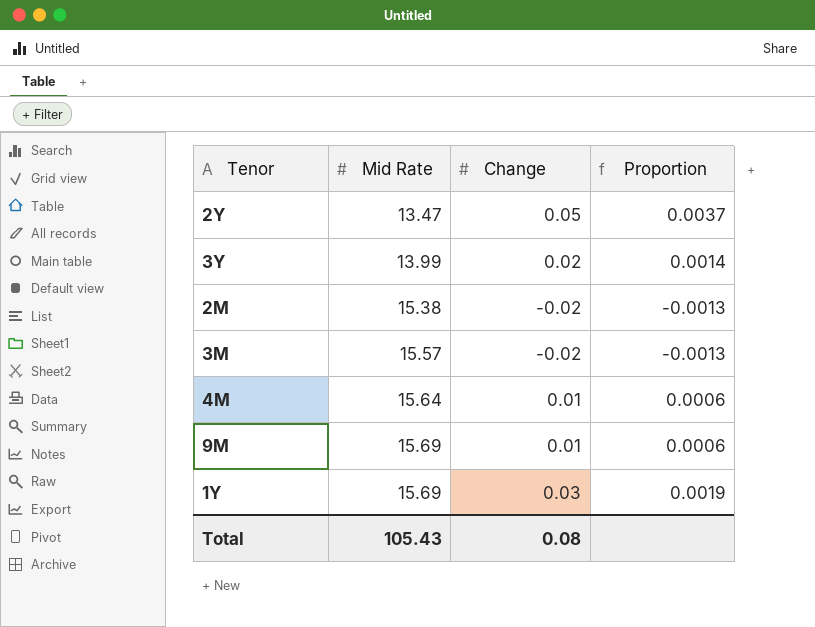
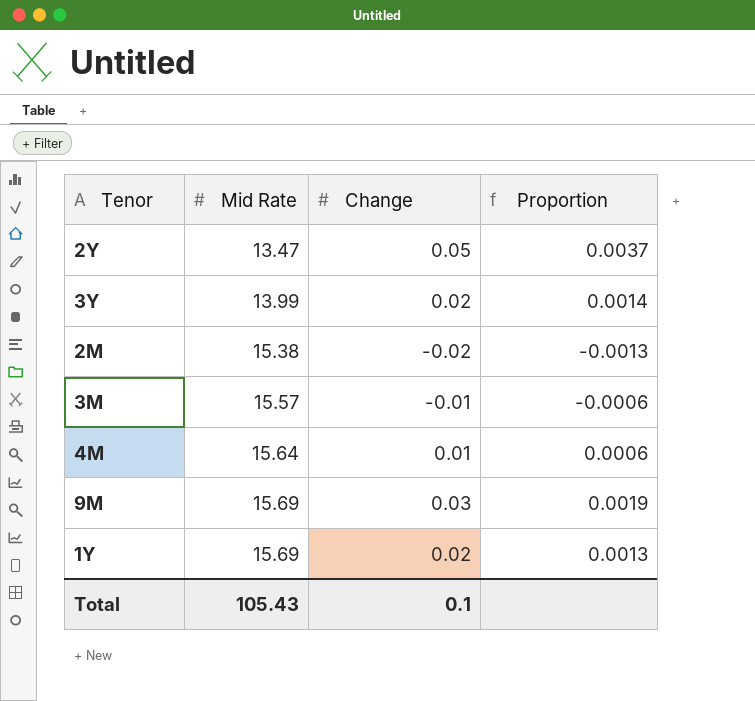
3M | Change: -0.02 -> -0.01
3M | Proportion: -0.0013 -> -0.0006
9M | Change: 0.01 -> 0.03
9M | Proportion: 0.0006 -> 0.0019
1Y | Change: 0.03 -> 0.02
1Y | Proportion: 0.0019 -> 0.0013
Total | Change: 0.08 -> 0.1

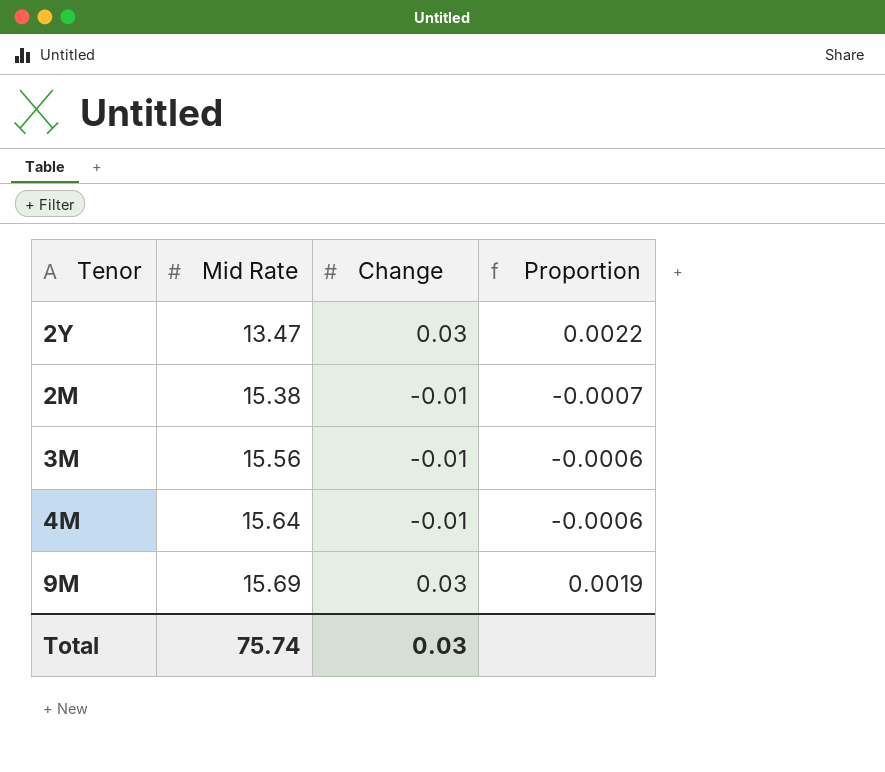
row 3Y: 13.99 | 0.02 | 0.0014 -> none
row 1Y: 15.69 | 0.02 | 0.0013 -> none
2Y | Change: 0.05 -> 0.03
2Y | Proportion: 0.0037 -> 0.0022
2M | Change: -0.02 -> -0.01
2M | Proportion: -0.0013 -> -0.0007
3M | Mid Rate: 15.57 -> 15.56
4M | Change: 0.01 -> -0.01
4M | Proportion: 0.0006 -> -0.0006
Total | Mid Rate: 105.43 -> 75.74
Total | Change: 0.1 -> 0.03

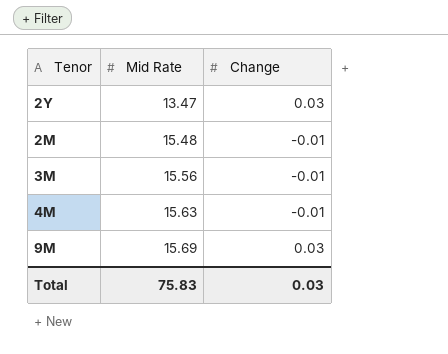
column Proportion | formula: [Change] / [Mid Rate] -> none
2M | Mid Rate: 15.38 -> 15.48
4M | Mid Rate: 15.64 -> 15.63
Total | Mid Rate: 75.74 -> 75.83

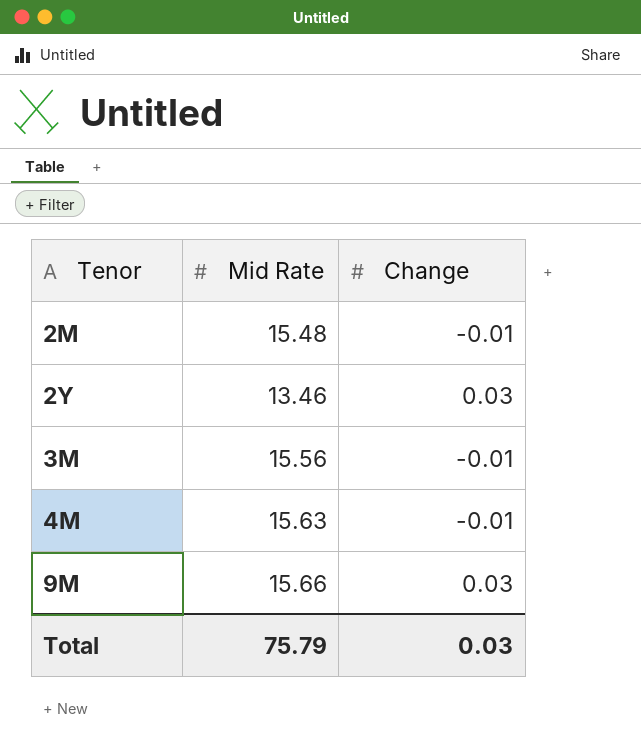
row order: Mid Rate ascending -> Tenor ascending
2Y | Mid Rate: 13.47 -> 13.46
9M | Mid Rate: 15.69 -> 15.66
Total | Mid Rate: 75.83 -> 75.79

